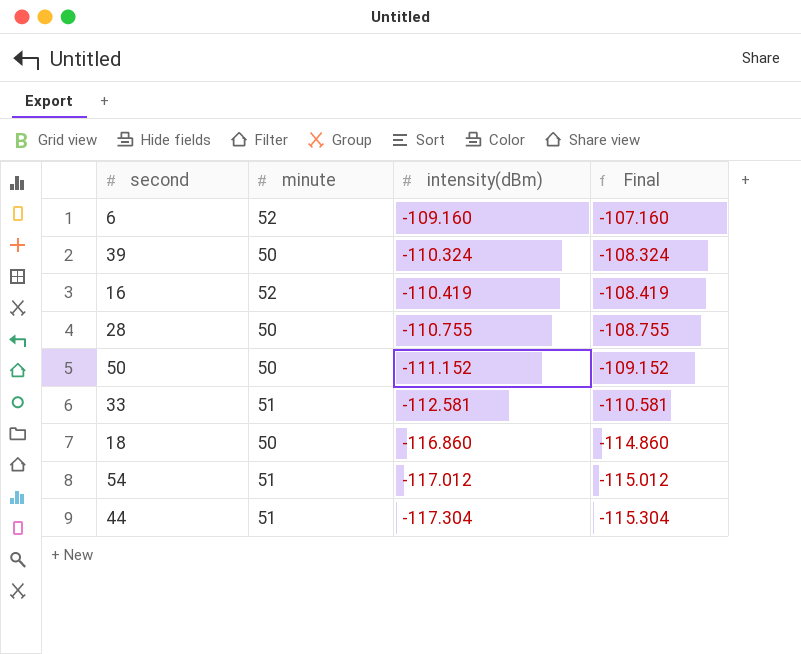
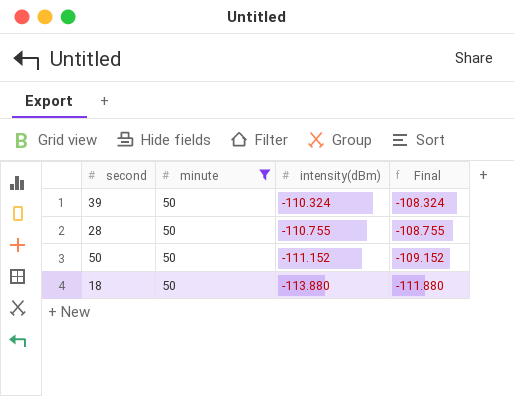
filter: none -> minute = 50
18 | intensity(dBm): -116.860 -> -113.880
18 | Final: -114.860 -> -111.880

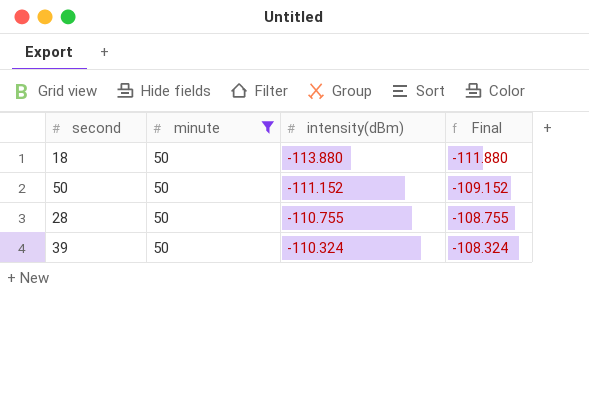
row order: intensity(dBm) descending -> intensity(dBm) ascending

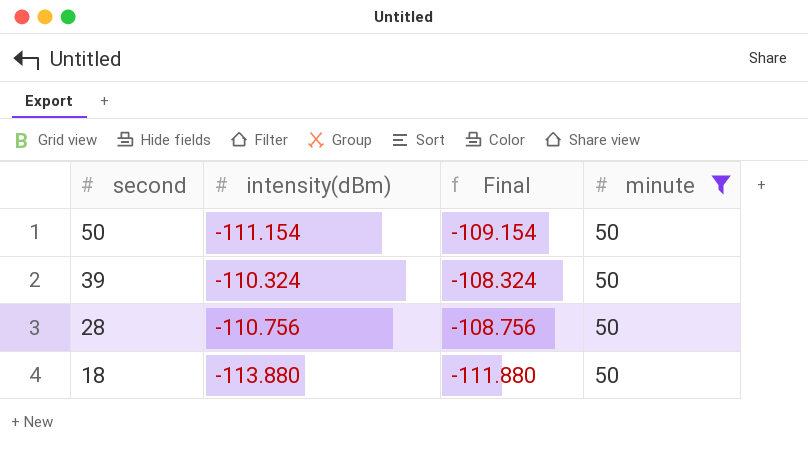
row order: intensity(dBm) ascending -> second descending
column minute | position: 2 -> 4
50 | intensity(dBm): -111.152 -> -111.154
50 | Final: -109.152 -> -109.154
28 | intensity(dBm): -110.755 -> -110.756
28 | Final: -108.755 -> -108.756

